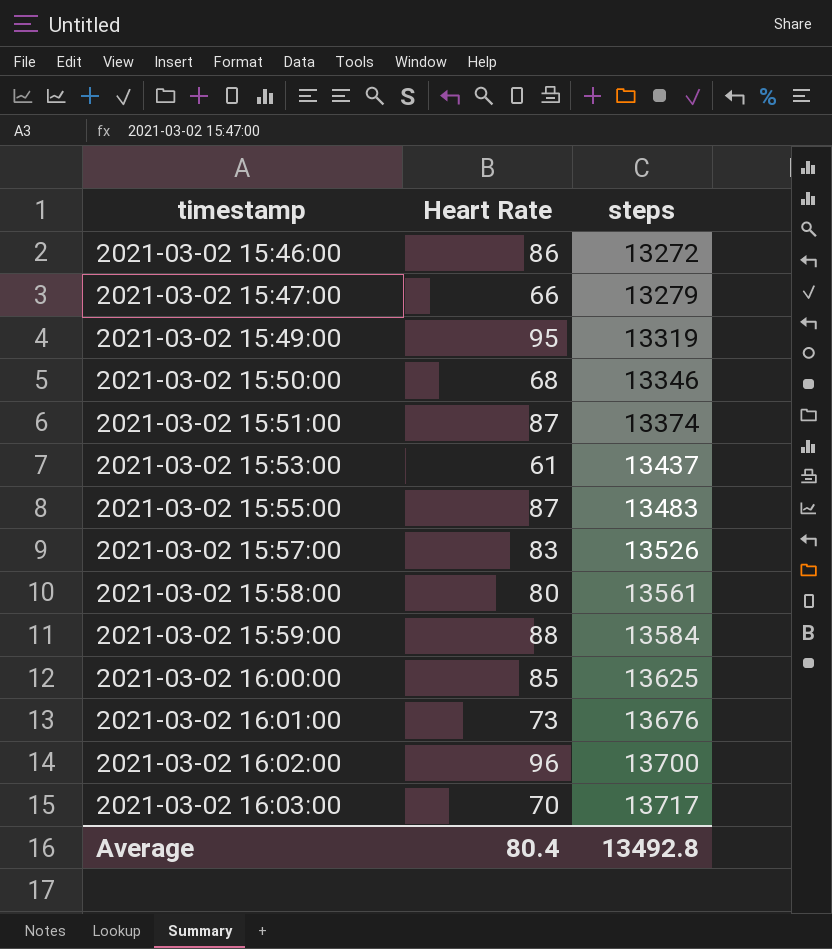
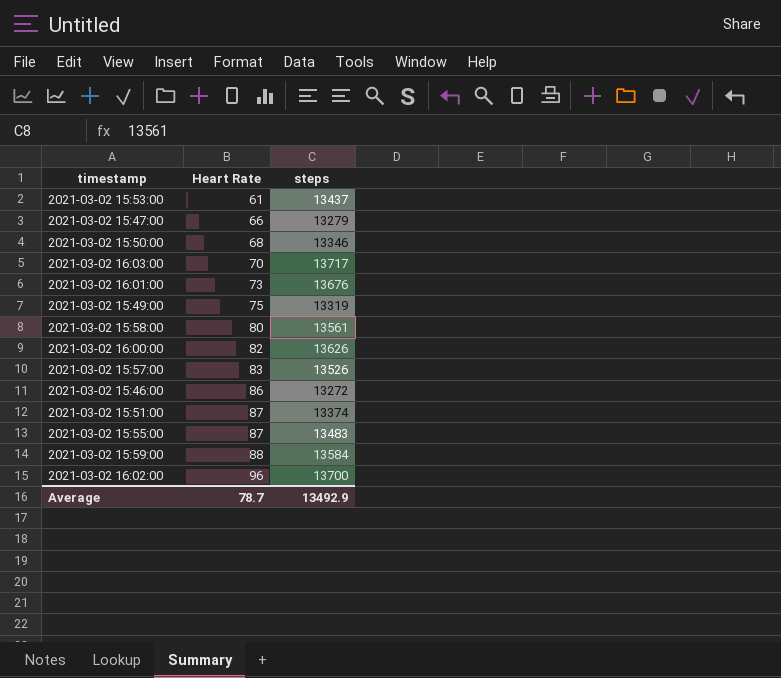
row order: timestamp ascending -> Heart Rate ascending
2021-03-02 15:49:00 | Heart Rate: 95 -> 75
2021-03-02 16:00:00 | Heart Rate: 85 -> 82
2021-03-02 16:00:00 | steps: 13625 -> 13626
Average | Heart Rate: 80.4 -> 78.7
Average | steps: 13492.8 -> 13492.9

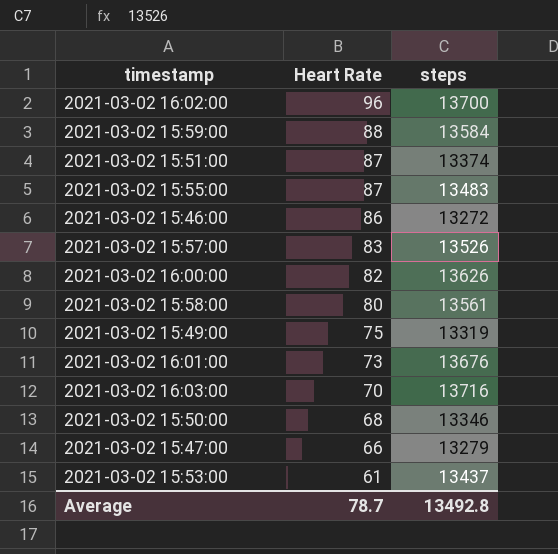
row order: Heart Rate ascending -> Heart Rate descending
2021-03-02 16:03:00 | steps: 13717 -> 13716
Average | steps: 13492.9 -> 13492.8

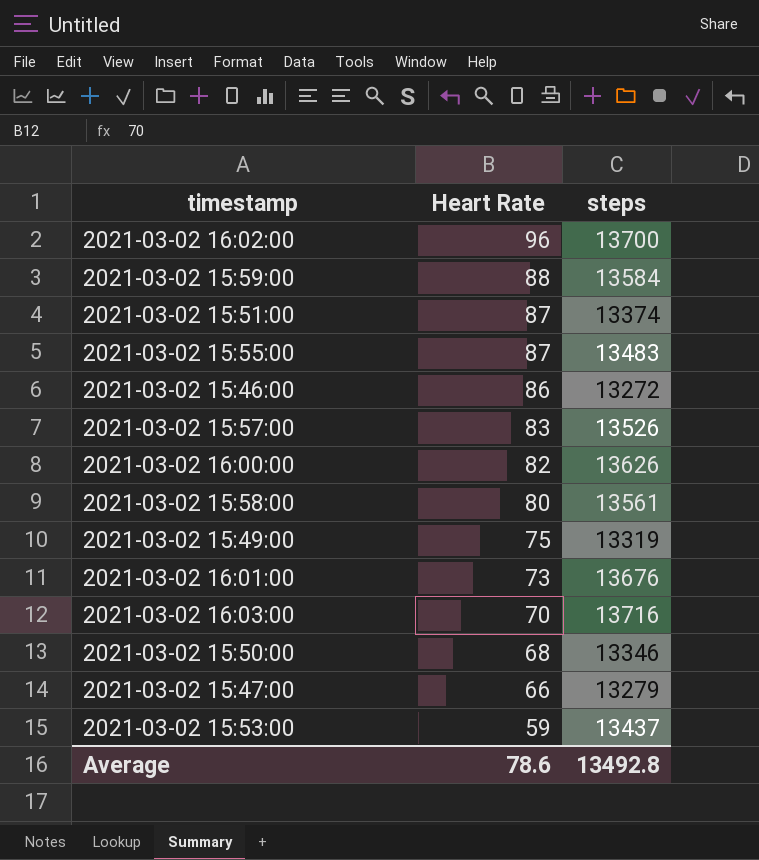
2021-03-02 15:53:00 | Heart Rate: 61 -> 59
Average | Heart Rate: 78.7 -> 78.6

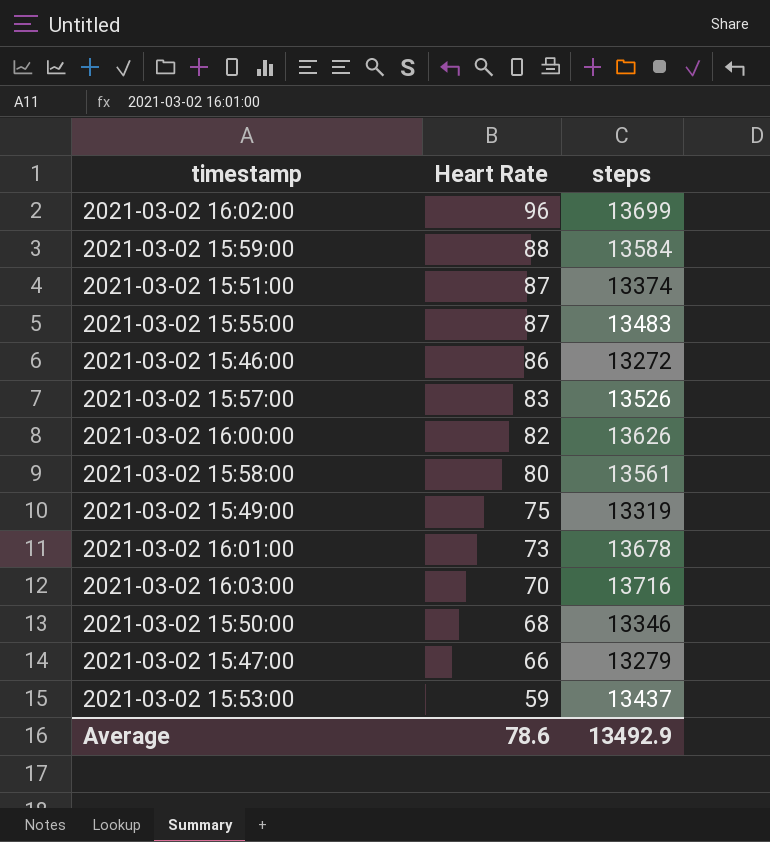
2021-03-02 16:02:00 | steps: 13700 -> 13699
2021-03-02 16:01:00 | steps: 13676 -> 13678
Average | steps: 13492.8 -> 13492.9

